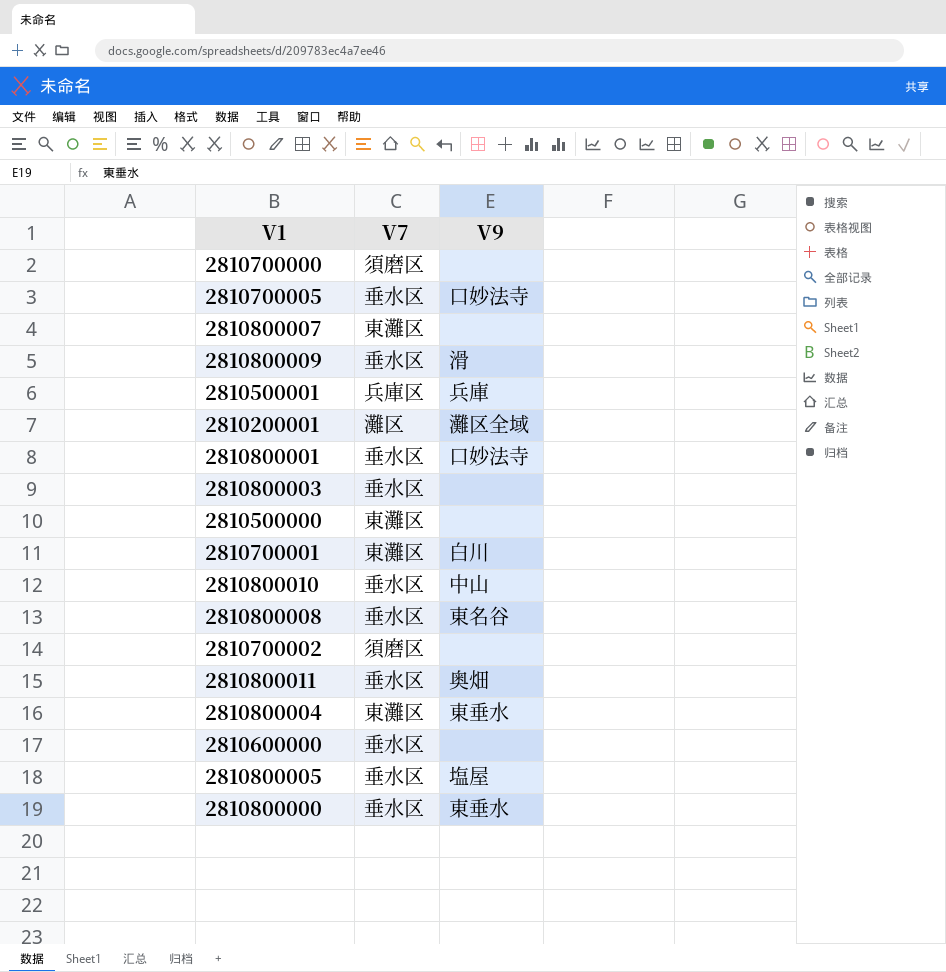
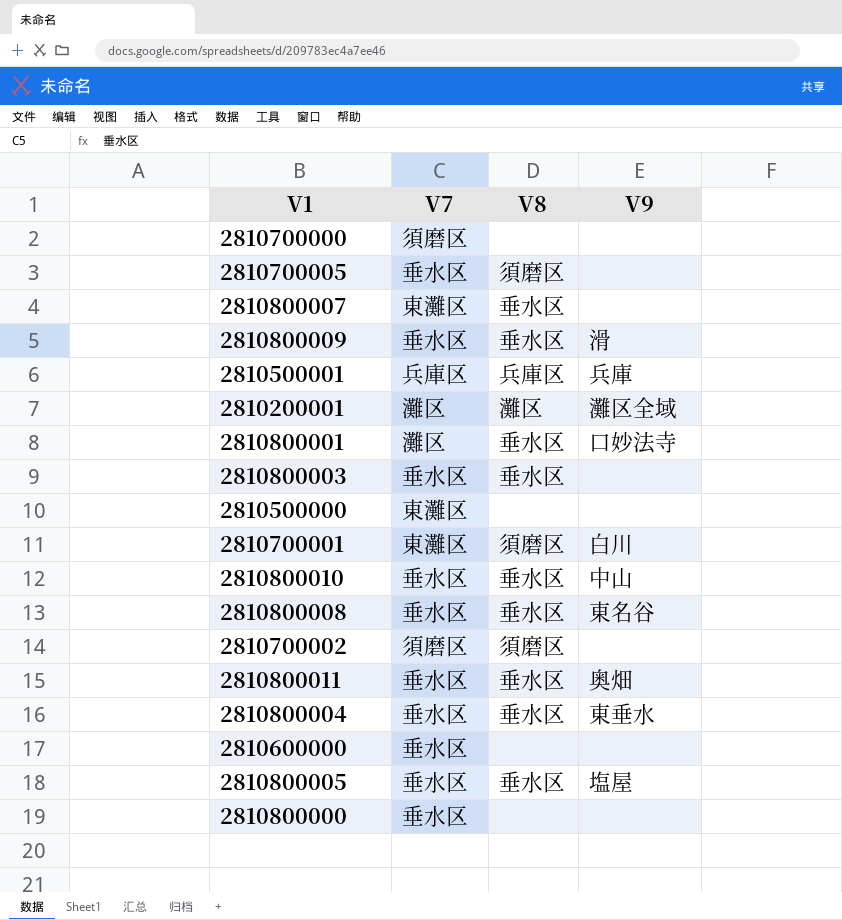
column V8 | position: none -> 3
2810700005 | V9: 口妙法寺 -> none
2810800001 | V7: 垂水区 -> 灘区
2810800004 | V7: 東灘区 -> 垂水区
2810800000 | V9: 東垂水 -> none

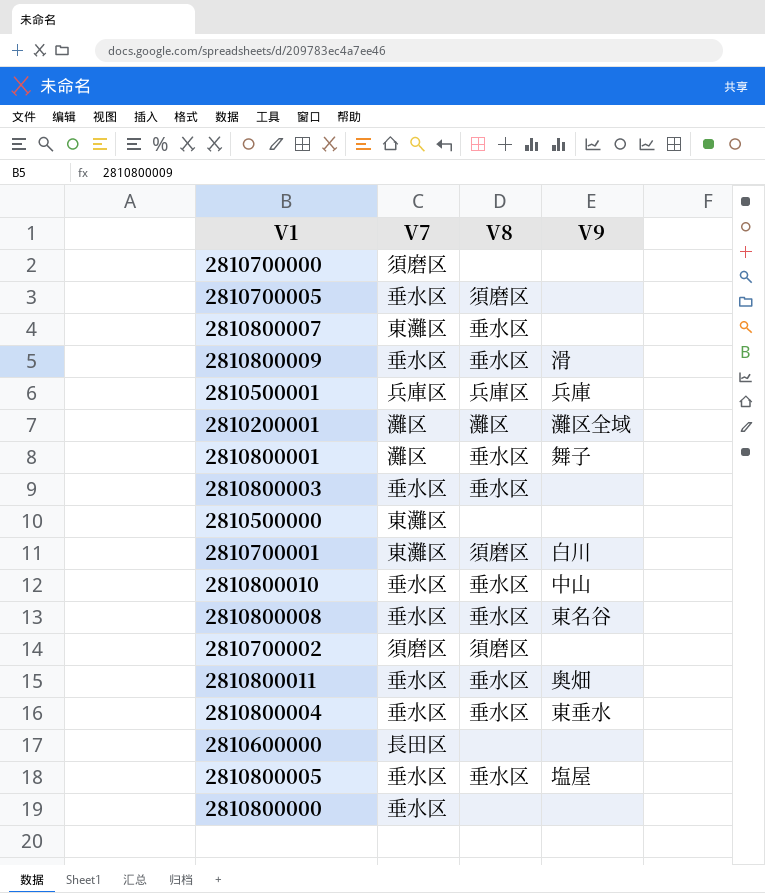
2810800001 | V9: 口妙法寺 -> 舞子
2810600000 | V7: 垂水区 -> 長田区

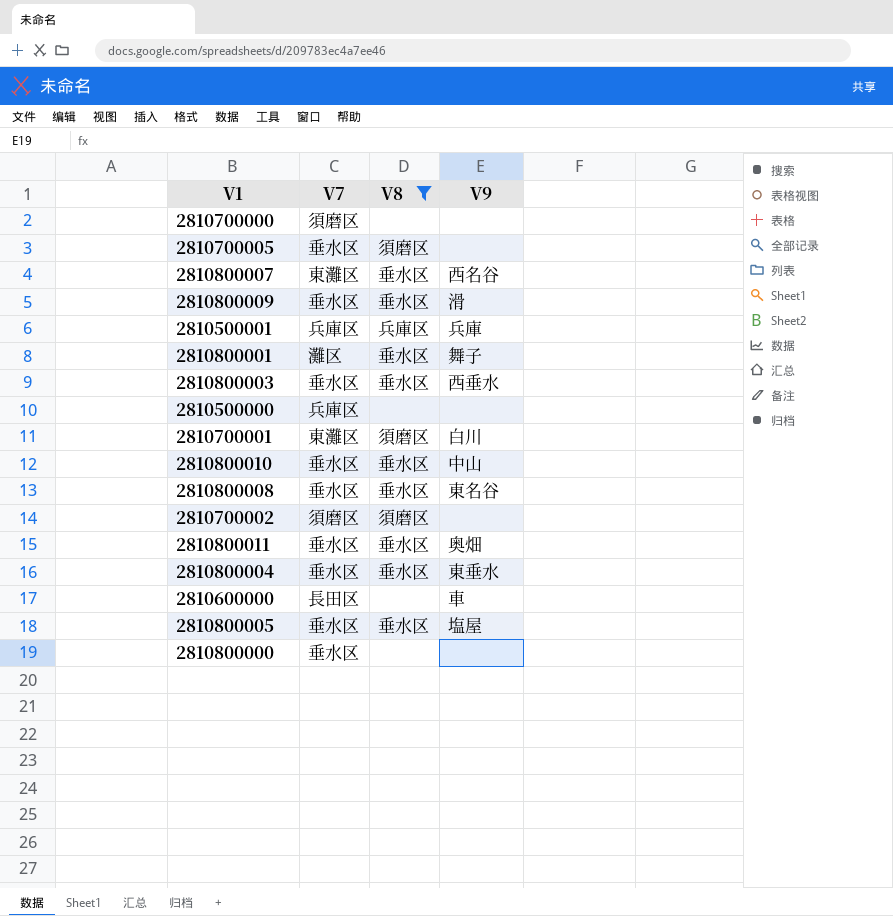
filter: none -> V8 != 灘区
2810800007 | V9: none -> 西名谷
2810800003 | V9: none -> 西垂水
2810500000 | V7: 東灘区 -> 兵庫区
2810600000 | V9: none -> 車

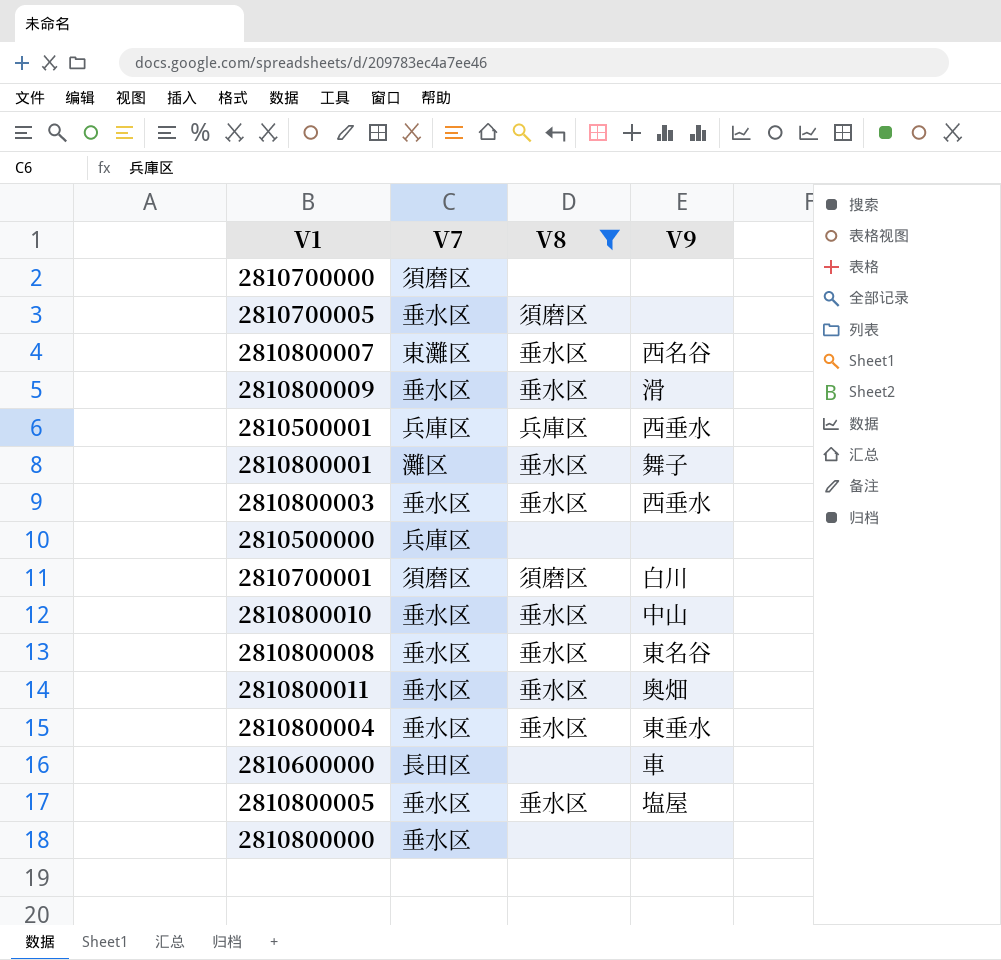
row 2810700002: 須磨区 | 須磨区 | none -> none
2810500001 | V9: 兵庫 -> 西垂水
2810700001 | V7: 東灘区 -> 須磨区

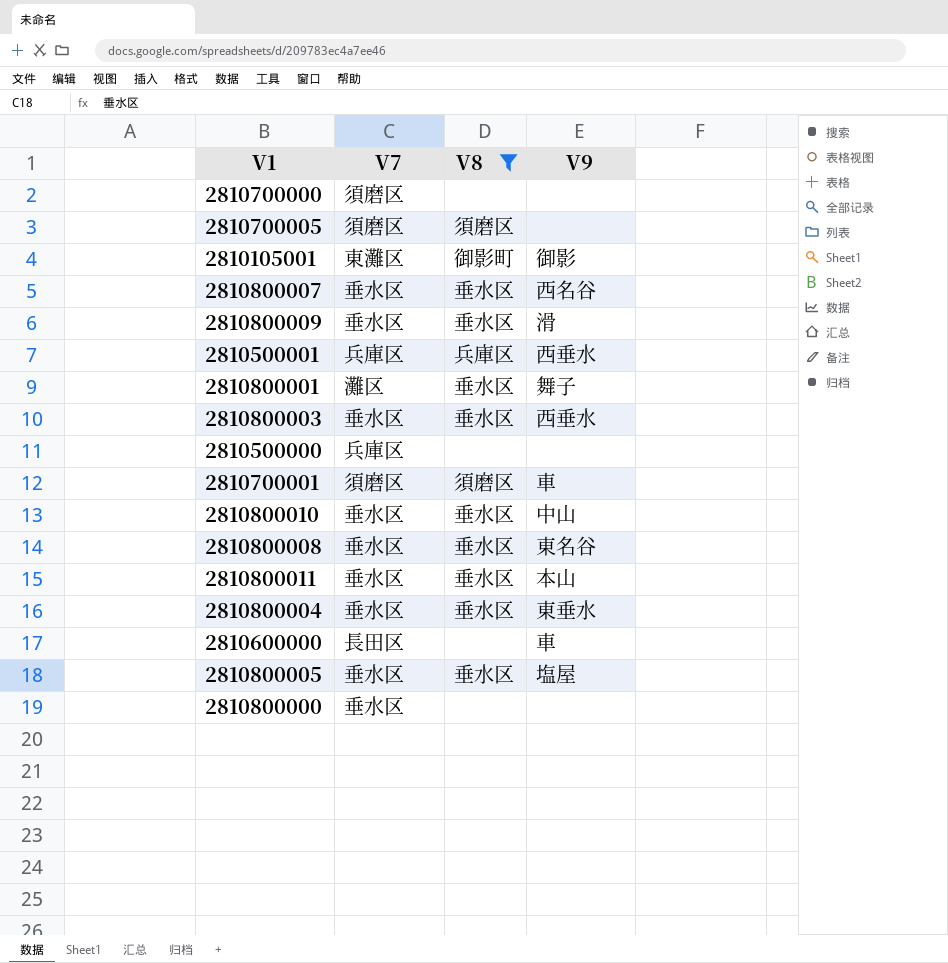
2810700005 | V7: 垂水区 -> 須磨区
row 2810105001: none -> 東灘区 | 御影町 | 御影
2810800007 | V7: 東灘区 -> 垂水区
2810700001 | V9: 白川 -> 車
2810800011 | V9: 奥畑 -> 本山

